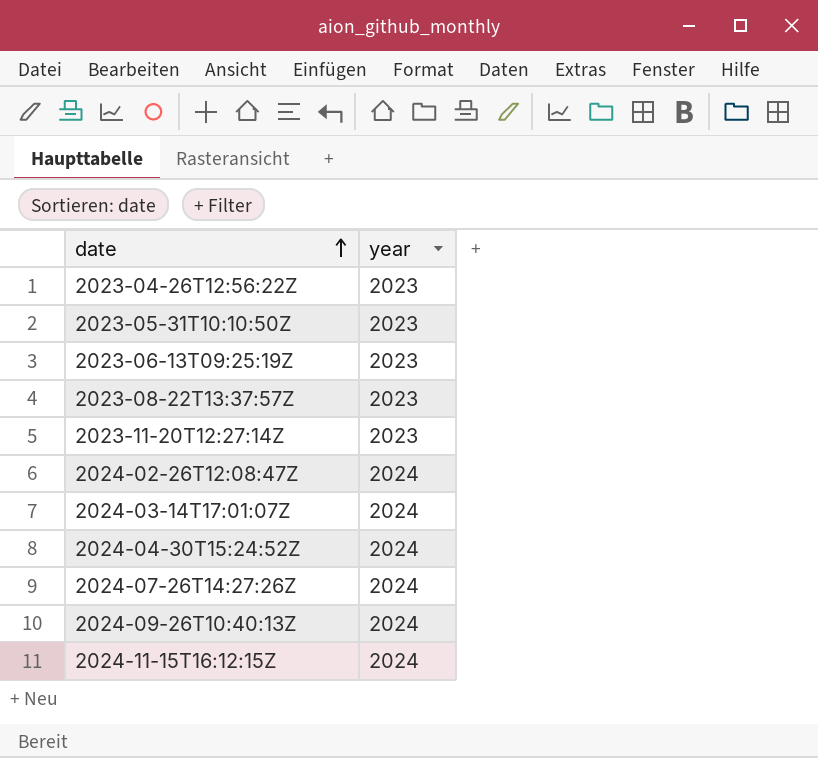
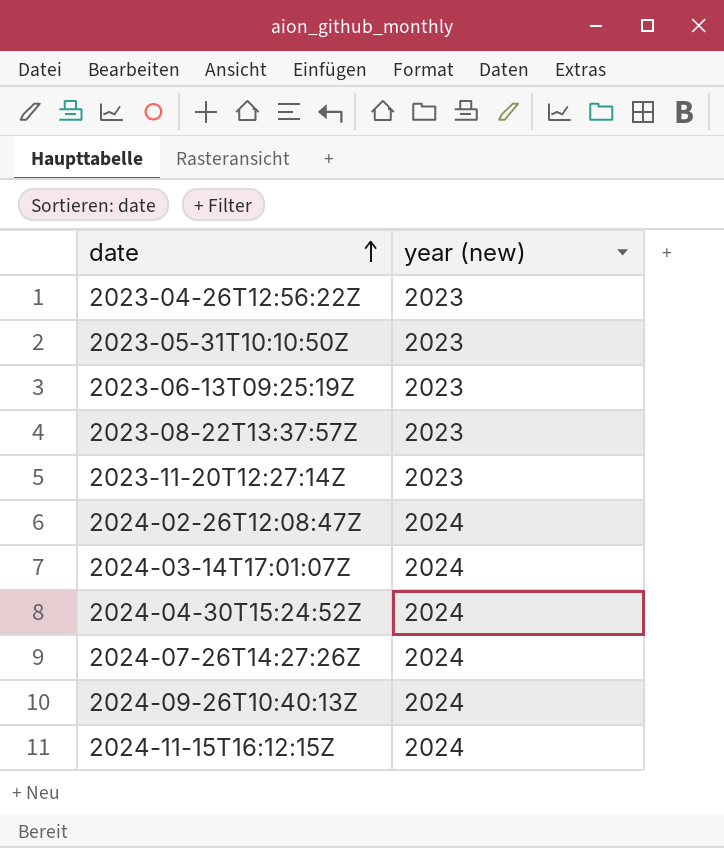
column name: year -> year (new)

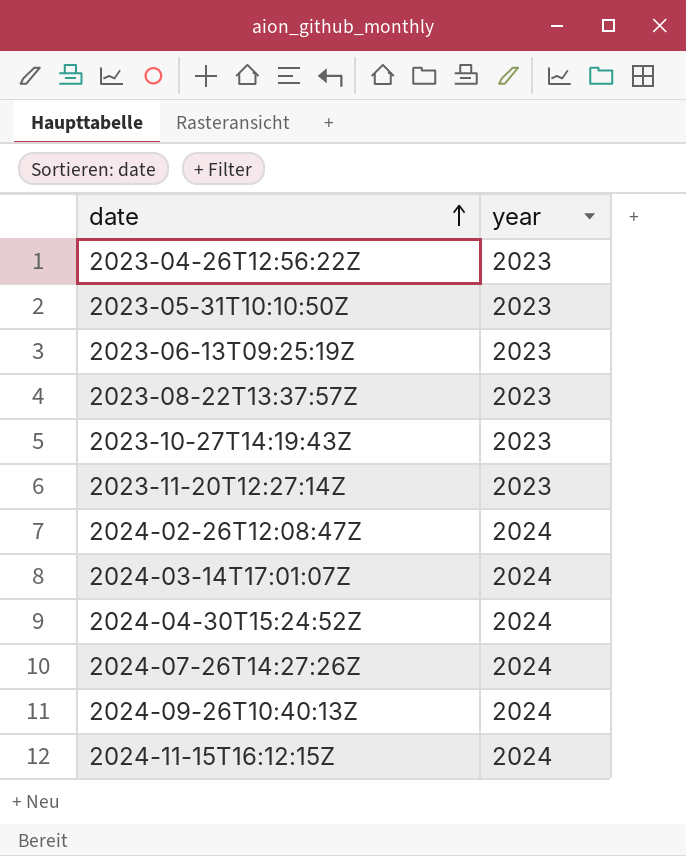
column name: year (new) -> year
row 2023-10-27T14:19:43Z: none -> 2023

